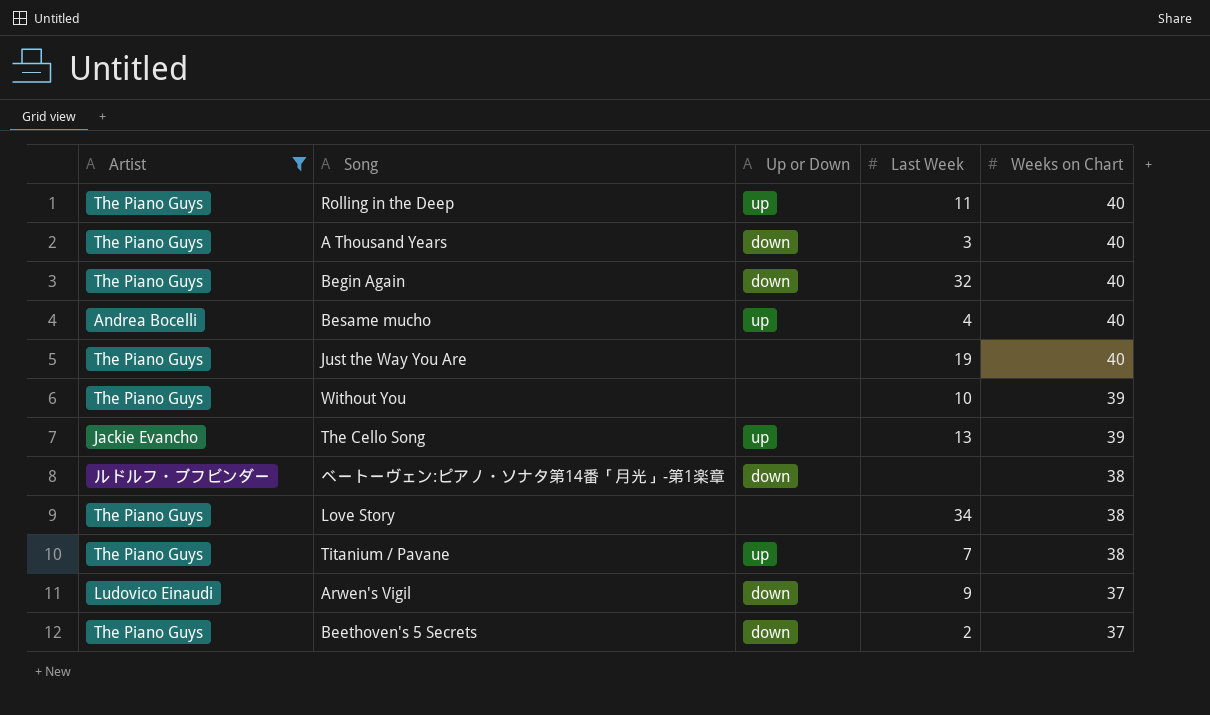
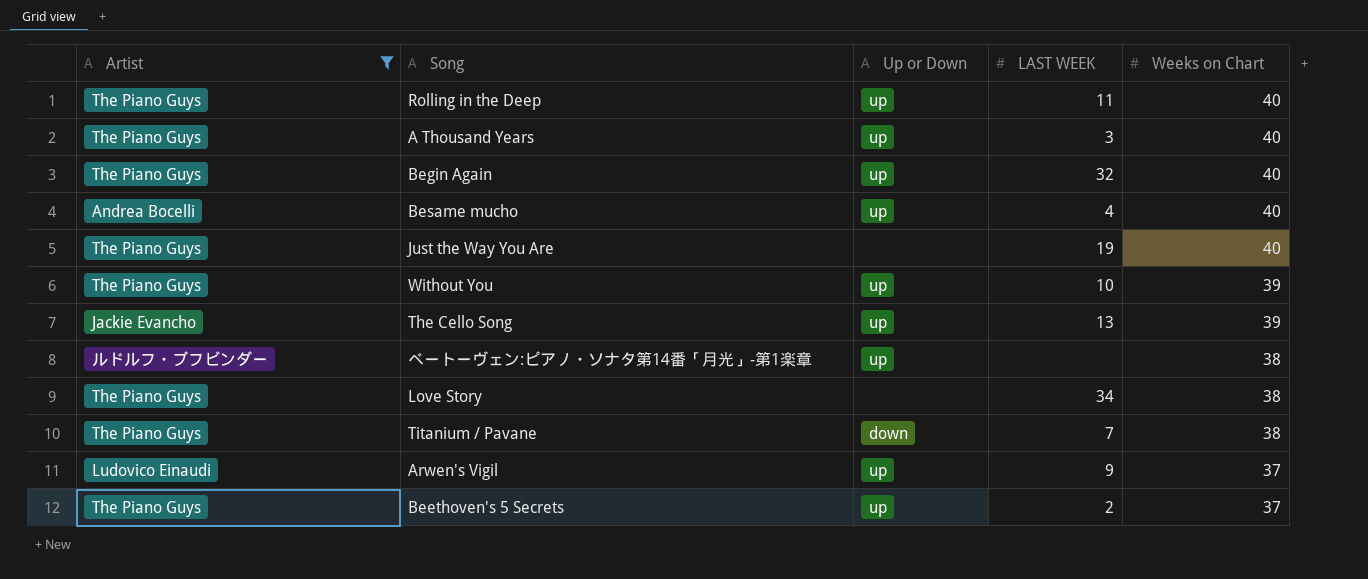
column name: Last Week -> LAST WEEK
A Thousand Years | Up or Down: down -> up
Begin Again | Up or Down: down -> up
Without You | Up or Down: none -> up
ベートーヴェン:ピアノ・ソナタ第14番「月光」-第1楽章 | Up or Down: down -> up
Titanium / Pavane | Up or Down: up -> down
Arwen's Vigil | Up or Down: down -> up
Beethoven's 5 Secrets | Up or Down: down -> up

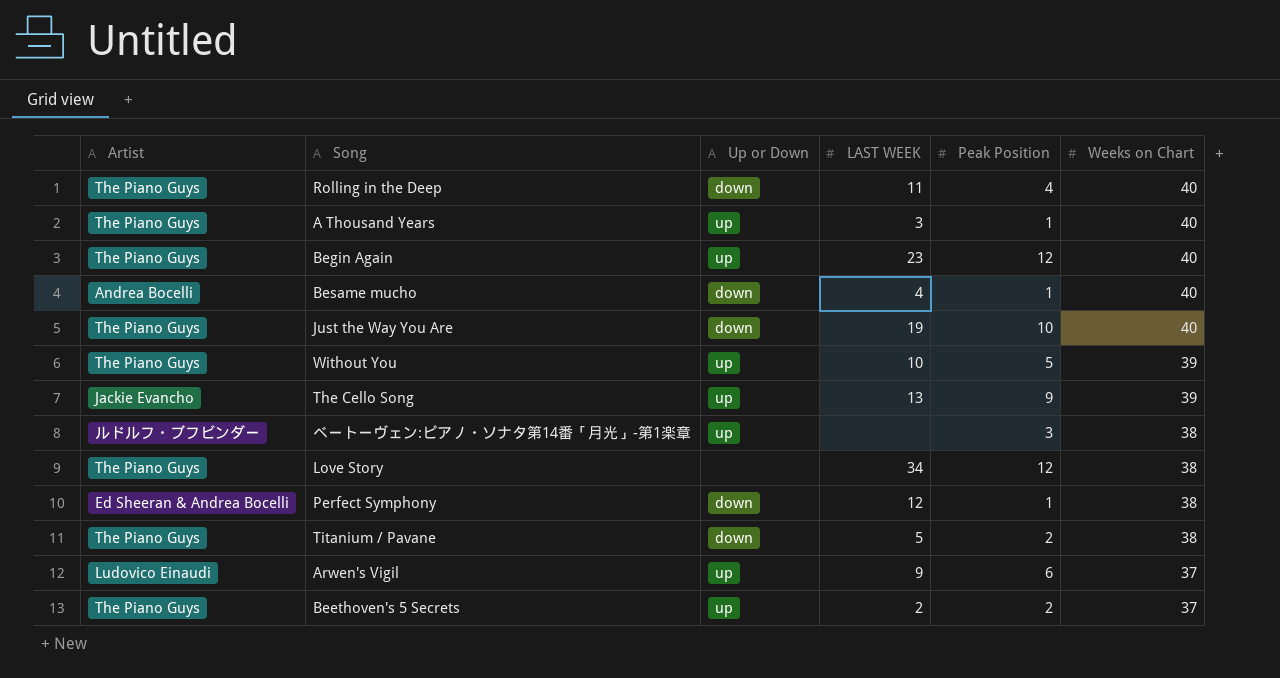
filter: Artist != Ed Sheeran & Andrea Bocelli -> none
column Peak Position | position: none -> 5
Rolling in the Deep | Up or Down: up -> down
Begin Again | LAST WEEK: 32 -> 23
Besame mucho | Up or Down: up -> down
Just the Way You Are | Up or Down: none -> down
Titanium / Pavane | LAST WEEK: 7 -> 5

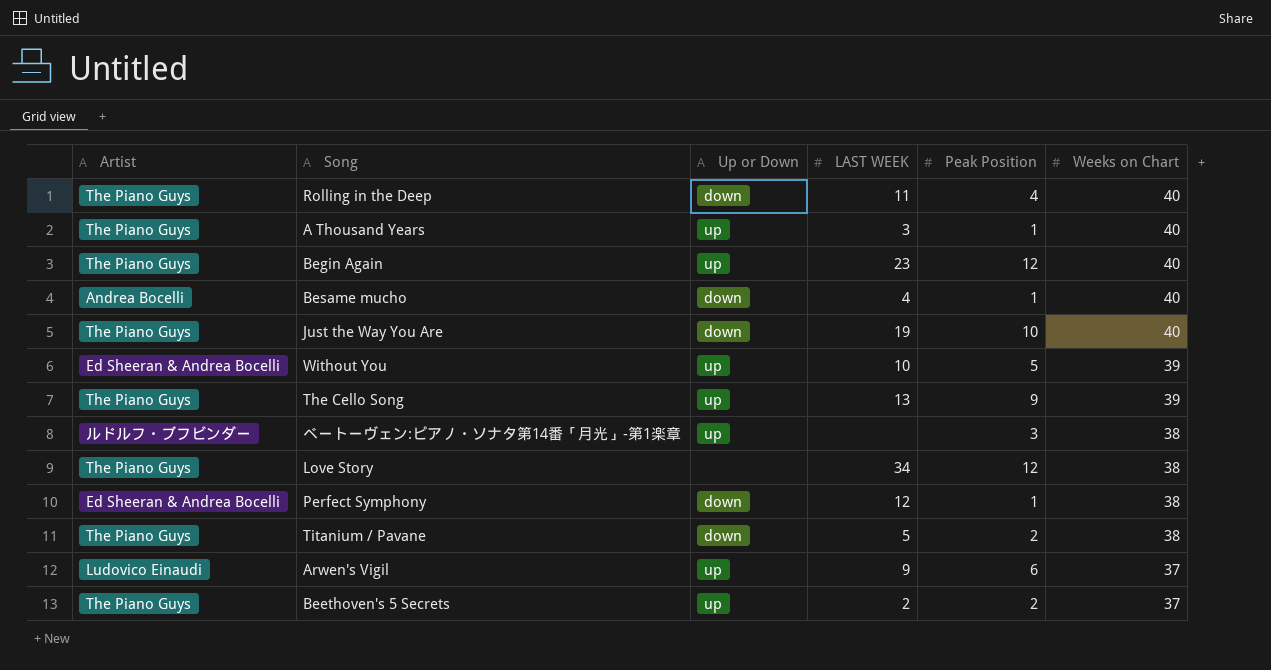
Without You | Artist: The Piano Guys -> Ed Sheeran & Andrea Bocelli
The Cello Song | Artist: Jackie Evancho -> The Piano Guys

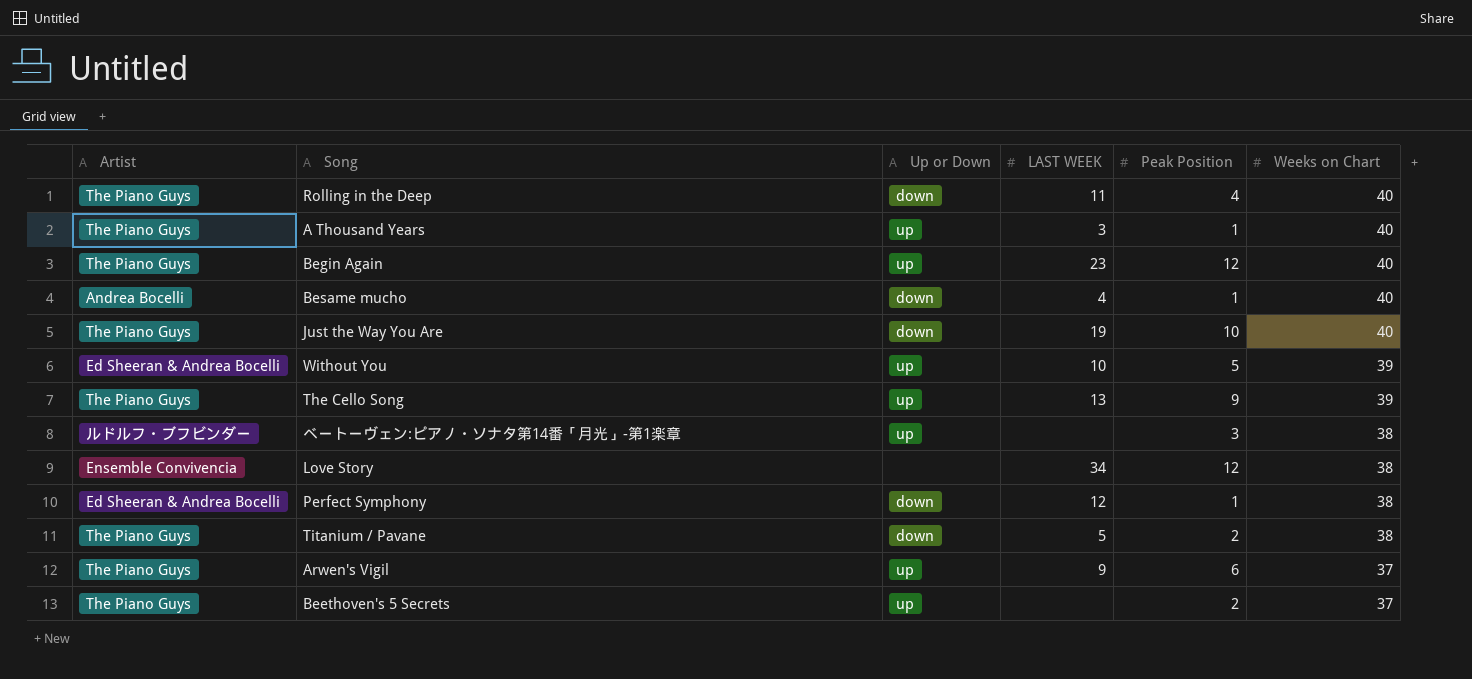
Love Story | Artist: The Piano Guys -> Ensemble Convivencia
Arwen's Vigil | Artist: Ludovico Einaudi -> The Piano Guys
Beethoven's 5 Secrets | LAST WEEK: 2 -> none

